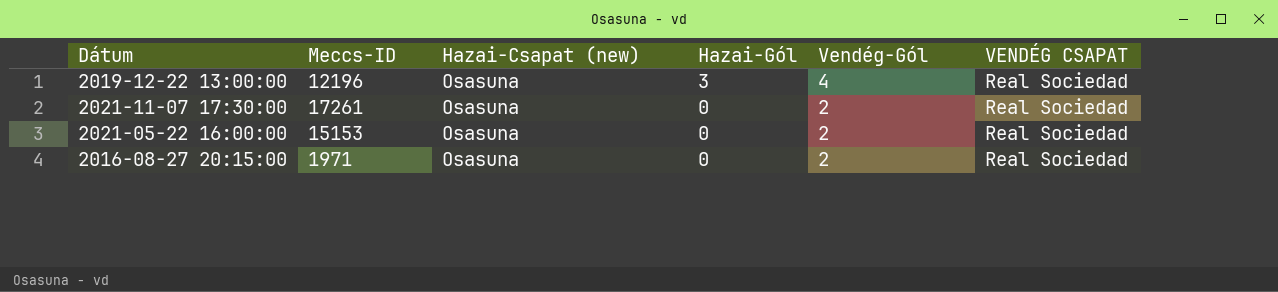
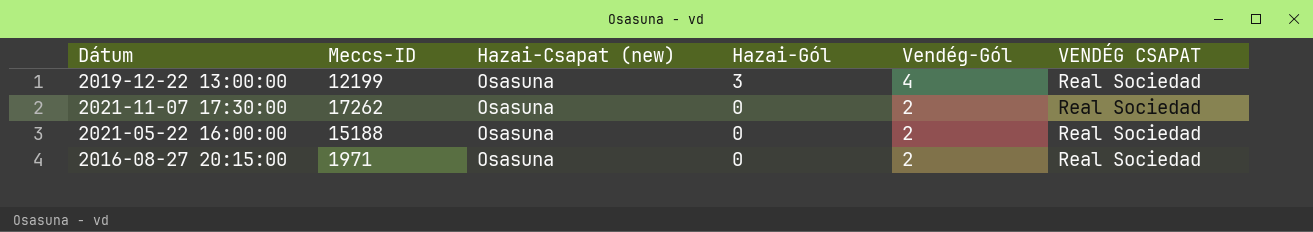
2019-12-22 13:00:00 | Meccs-ID: 12196 -> 12199
2021-11-07 17:30:00 | Meccs-ID: 17261 -> 17262
2021-05-22 16:00:00 | Meccs-ID: 15153 -> 15188

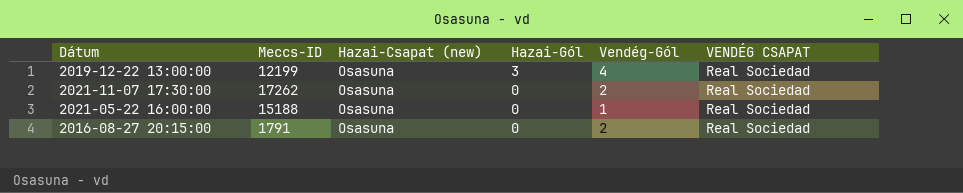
2021-05-22 16:00:00 | Vendég-Gól: 2 -> 1
2016-08-27 20:15:00 | Meccs-ID: 1971 -> 1791

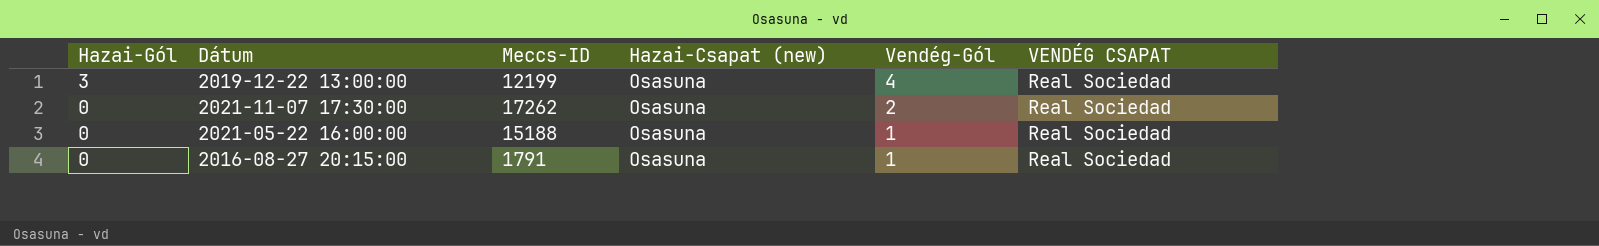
column Hazai-Gól | position: 4 -> 1
2016-08-27 20:15:00 | Vendég-Gól: 2 -> 1

